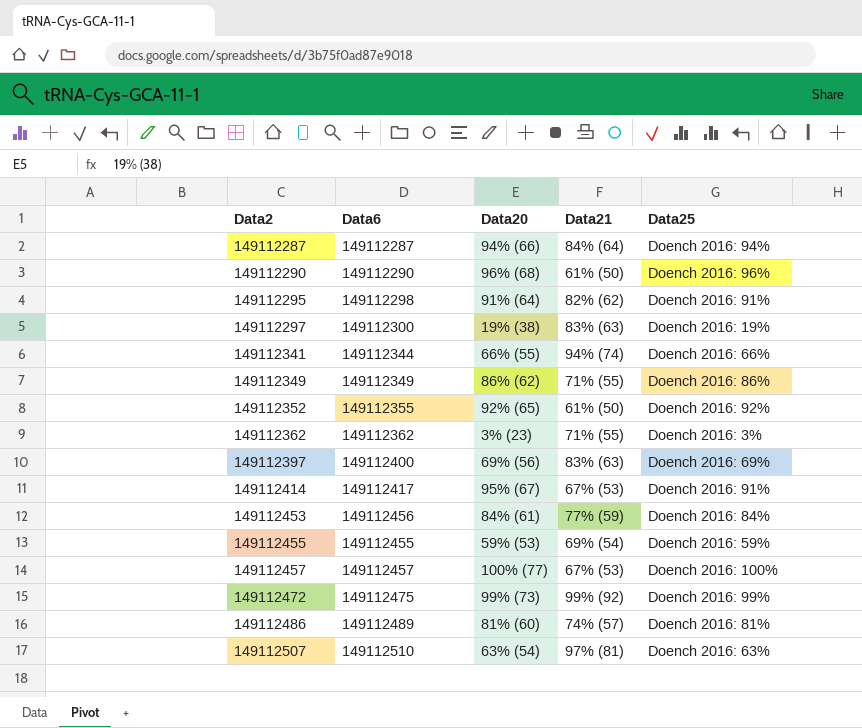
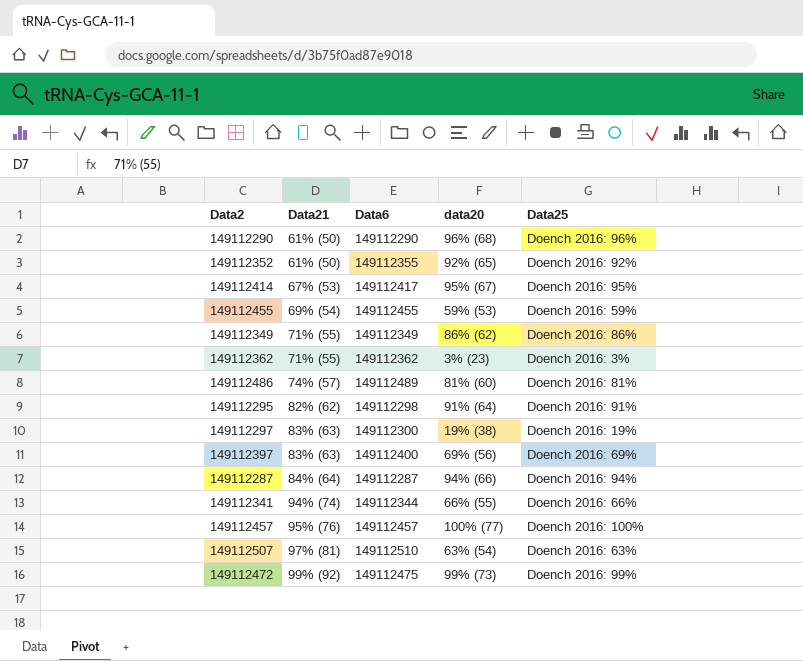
row order: Data2 ascending -> Data21 ascending
column Data21 | position: 4 -> 2
column name: Data20 -> data20
row 149112453: 149112456 | 84% (61) | 77% (59) | Doench 2016: 84% -> none
149112414 | Data25: Doench 2016: 91% -> Doench 2016: 95%
149112457 | Data21: 67% (53) -> 95% (76)

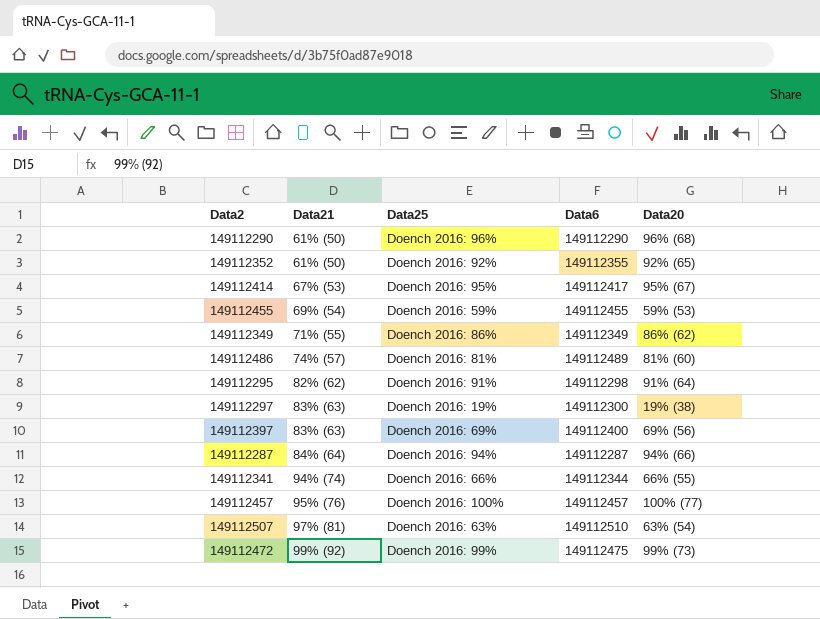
column Data25 | position: 5 -> 3
column name: data20 -> Data20
row 149112362: 71% (55) | 149112362 | 3% (23) | Doench 2016: 3% -> none

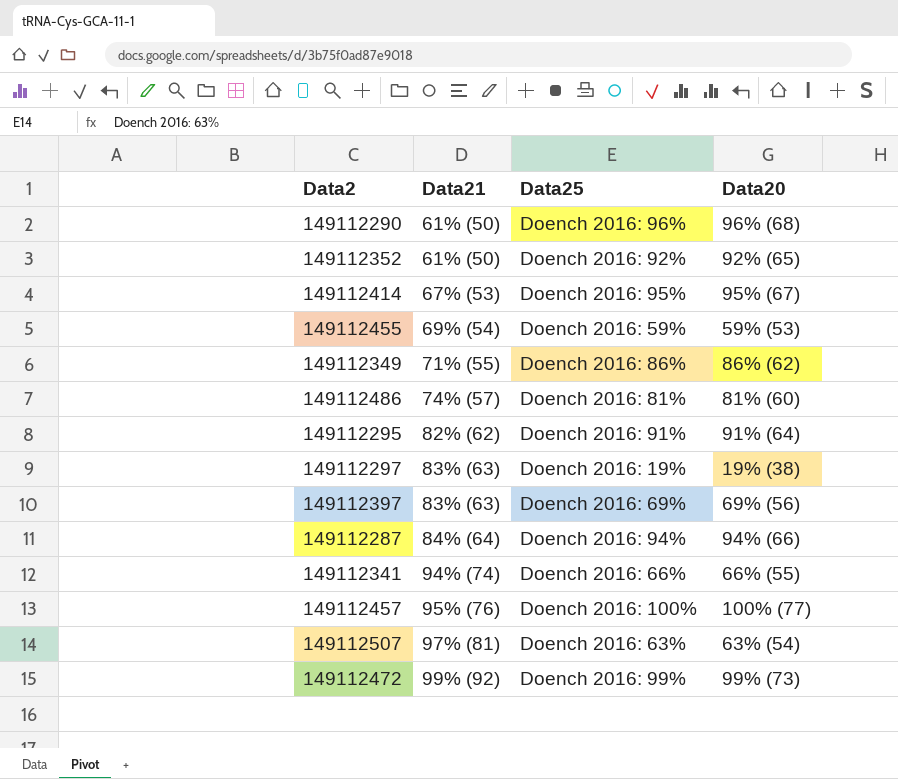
column Data6 | position: 4 -> none

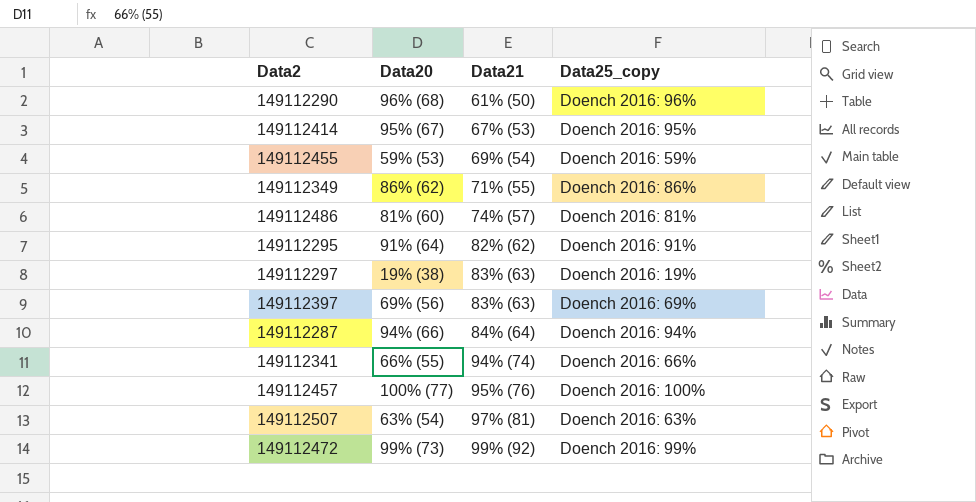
column Data20 | position: 4 -> 2
column name: Data25 -> Data25_copy
row 149112352: 61% (50) | Doench 2016: 92% | 92% (65) -> none

